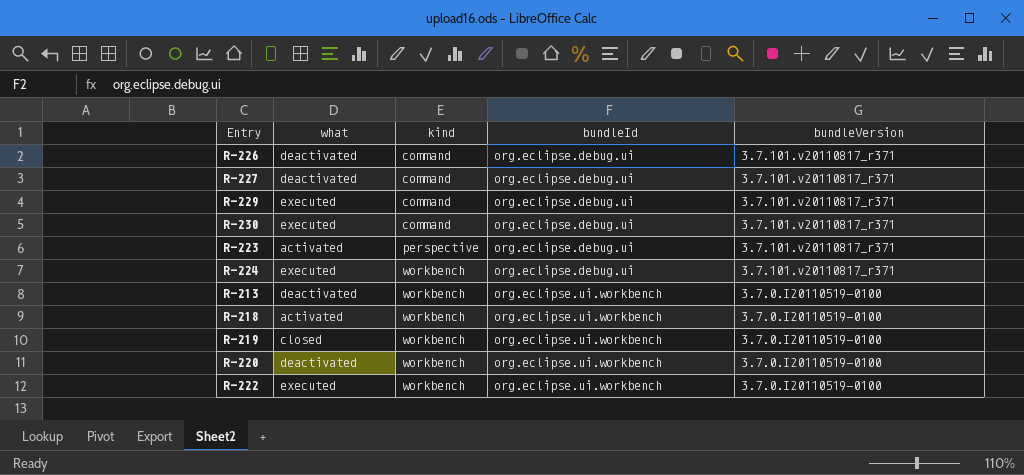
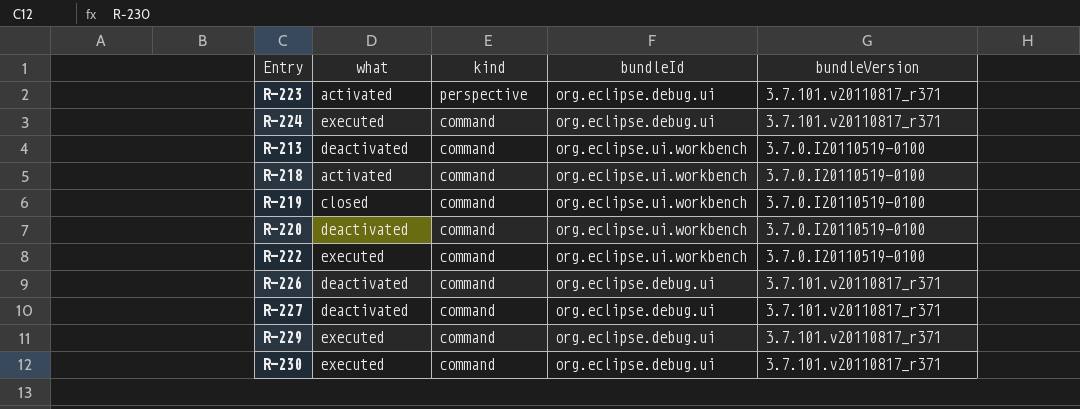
row order: kind ascending -> kind descending
R-224 | kind: workbench -> command
R-213 | kind: workbench -> command
R-218 | kind: workbench -> command
R-219 | kind: workbench -> command
R-220 | kind: workbench -> command
R-222 | kind: workbench -> command

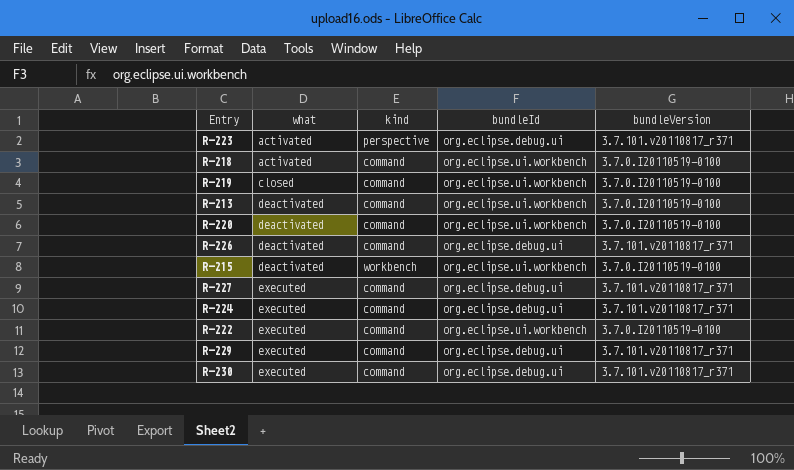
row order: kind descending -> what ascending
row R-215: none -> deactivated | workbench | org.eclipse.ui.workbench | 3.7.0.I20110519-0100
R-227 | what: deactivated -> executed

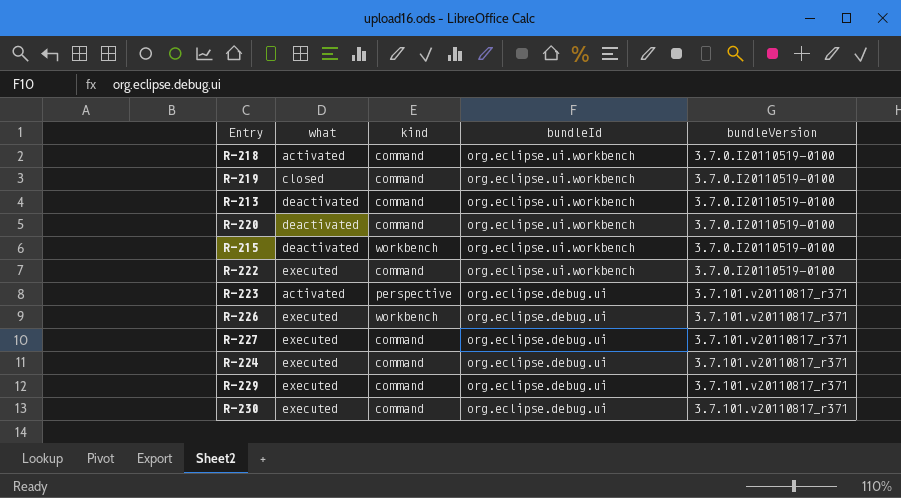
row order: what ascending -> bundleId descending
R-226 | what: deactivated -> executed
R-226 | kind: command -> workbench

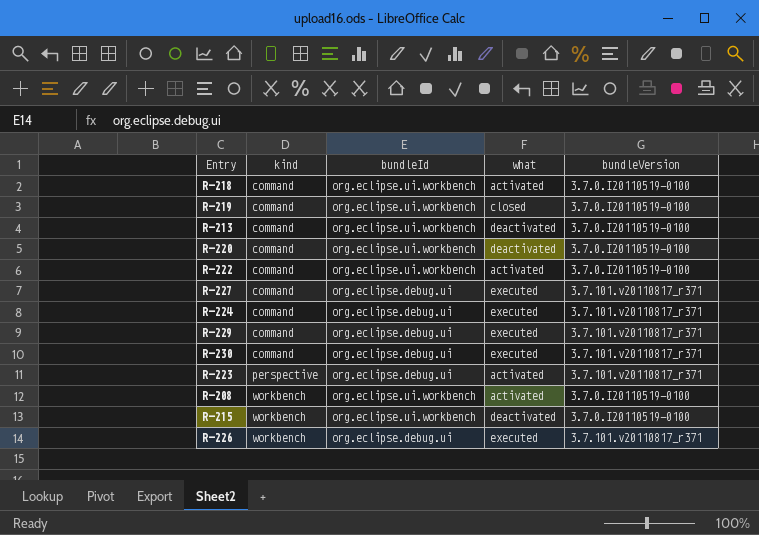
row order: bundleId descending -> kind ascending
column what | position: 2 -> 4
R-222 | what: executed -> activated
row R-208: none -> workbench | org.eclipse.ui.workbench | activated | 3.7.0.I20110519-0100

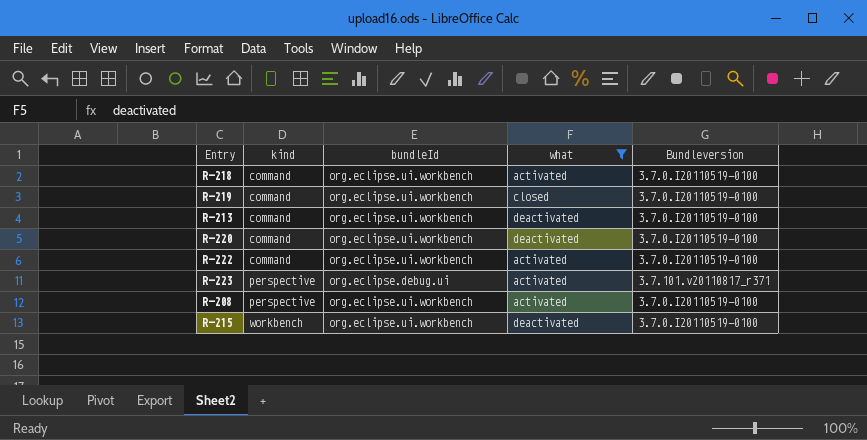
filter: none -> what != executed
column name: bundleVersion -> Bundleversion
R-208 | kind: workbench -> perspective

